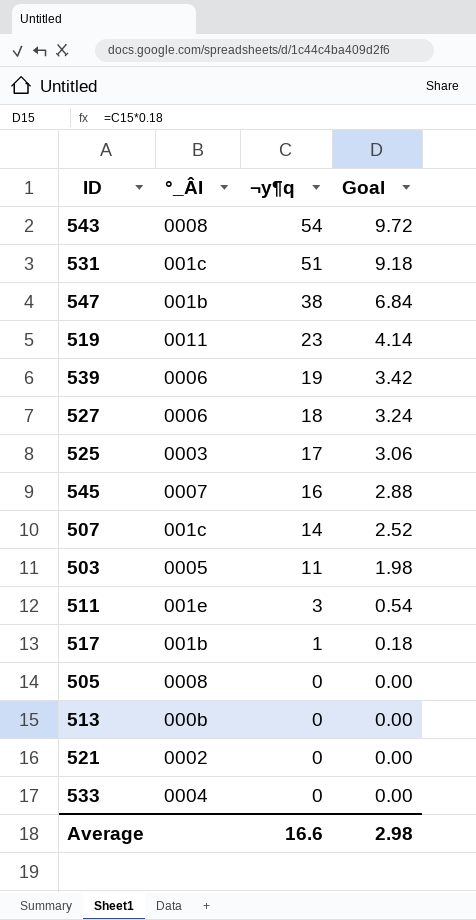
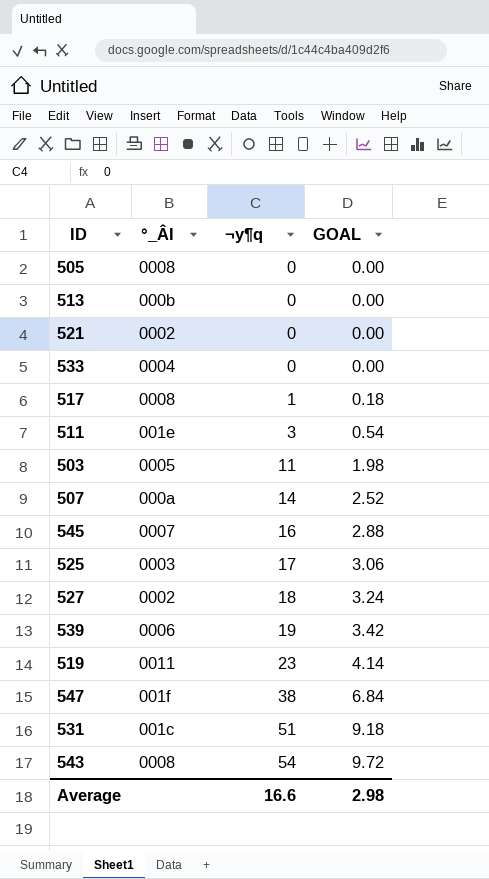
row order: ¬y¶q descending -> ¬y¶q ascending
column name: Goal -> GOAL
517 | °_ÂI: 001b -> 0008
507 | °_ÂI: 001c -> 000a
527 | °_ÂI: 0006 -> 0002
547 | °_ÂI: 001b -> 001f

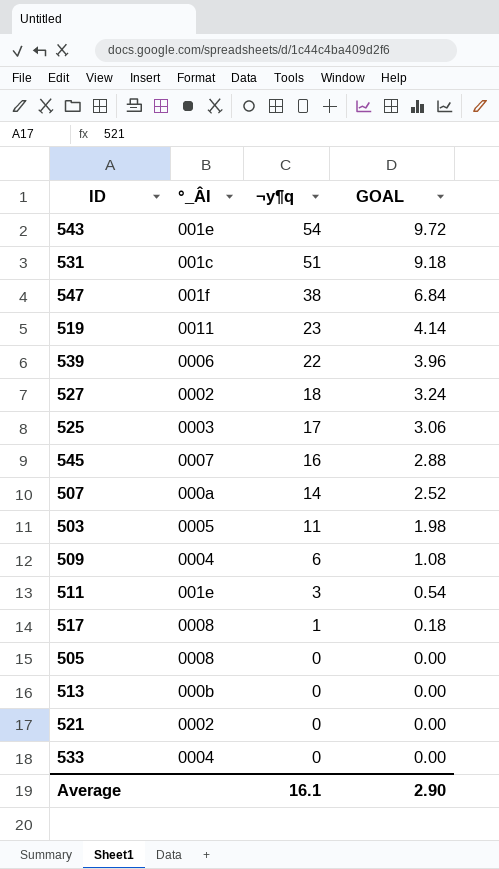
row order: ¬y¶q ascending -> ¬y¶q descending
543 | °_ÂI: 0008 -> 001e
539 | ¬y¶q: 19 -> 22
539 | GOAL: 3.42 -> 3.96
row 509: none -> 0004 | 6 | 1.08
Average | ¬y¶q: 16.6 -> 16.1
Average | GOAL: 2.98 -> 2.90

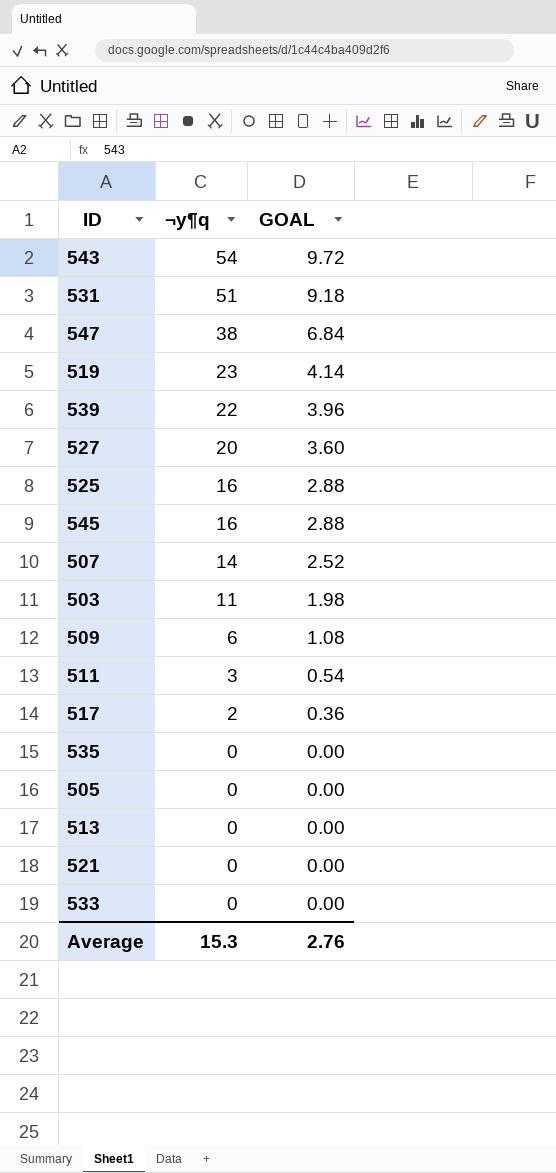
column °_ÂI | position: 2 -> none
527 | ¬y¶q: 18 -> 20
527 | GOAL: 3.24 -> 3.60
525 | ¬y¶q: 17 -> 16
525 | GOAL: 3.06 -> 2.88
517 | ¬y¶q: 1 -> 2
517 | GOAL: 0.18 -> 0.36
row 535: none -> 0 | 0.00
Average | ¬y¶q: 16.1 -> 15.3
Average | GOAL: 2.90 -> 2.76

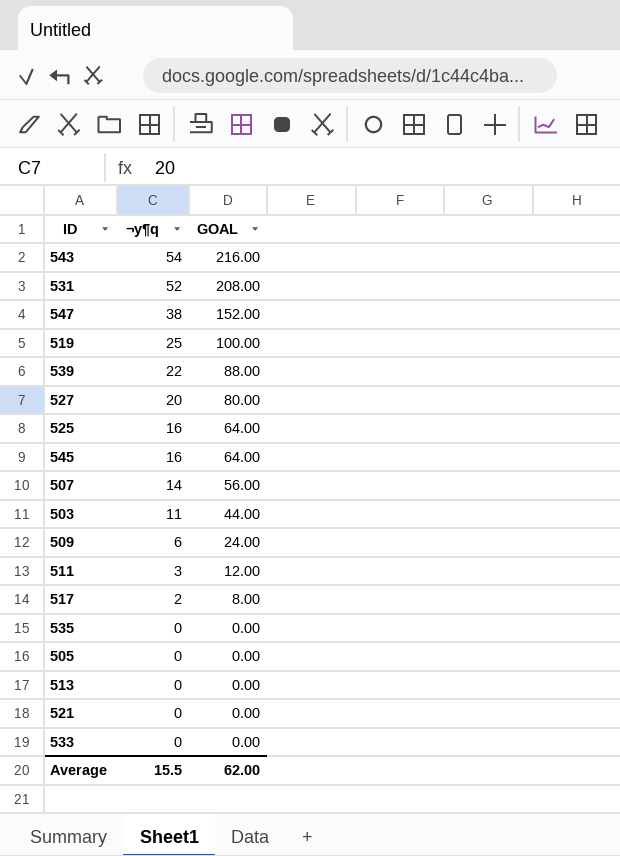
column GOAL | formula: [¬y¶q] * 0.18 -> [¬y¶q] * 4
531 | ¬y¶q: 51 -> 52
519 | ¬y¶q: 23 -> 25
Average | ¬y¶q: 15.3 -> 15.5
Average | GOAL: 2.76 -> 62.00

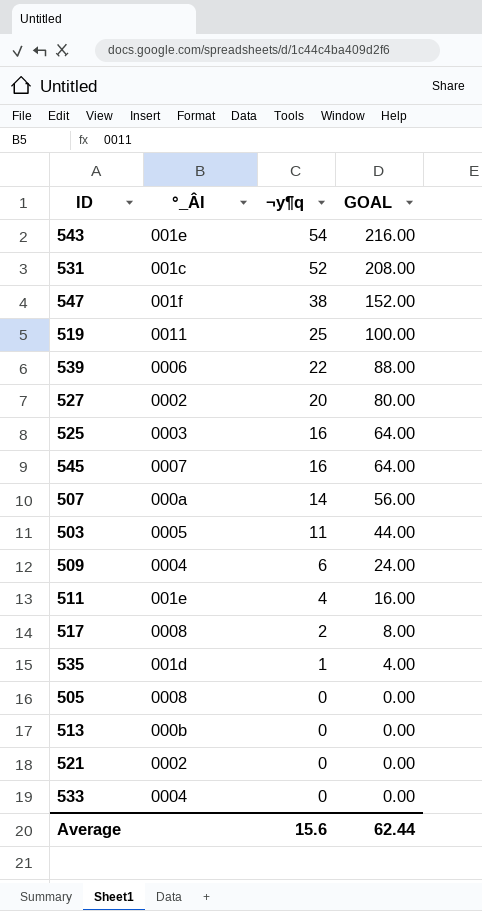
column °_ÂI | position: none -> 2
511 | ¬y¶q: 3 -> 4
511 | GOAL: 12.00 -> 16.00
535 | ¬y¶q: 0 -> 1
535 | GOAL: 0.00 -> 4.00
Average | ¬y¶q: 15.5 -> 15.6
Average | GOAL: 62.00 -> 62.44

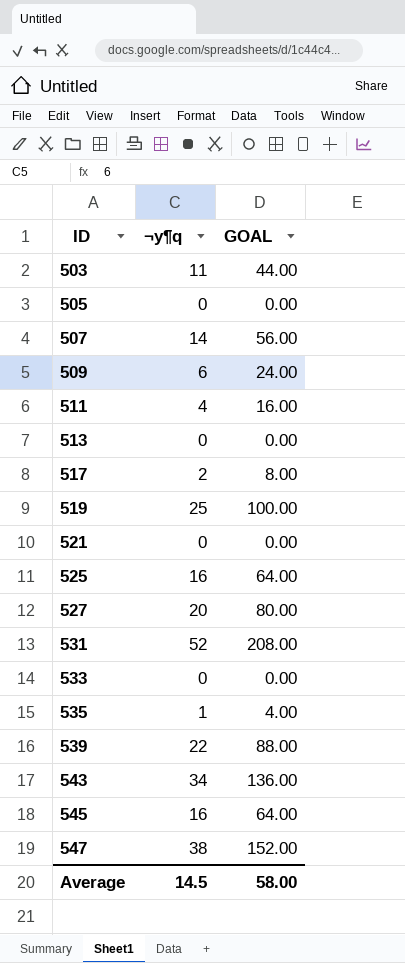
row order: ¬y¶q descending -> ID ascending
column °_ÂI | position: 2 -> none
543 | ¬y¶q: 54 -> 34
543 | GOAL: 216.00 -> 136.00
Average | ¬y¶q: 15.6 -> 14.5
Average | GOAL: 62.44 -> 58.00

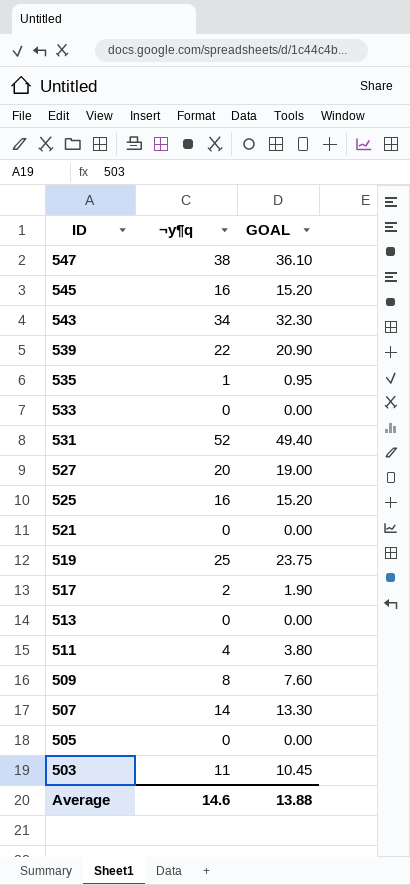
row order: ID ascending -> ID descending
column GOAL | formula: [¬y¶q] * 4 -> [¬y¶q] * 0.95
509 | ¬y¶q: 6 -> 8
Average | ¬y¶q: 14.5 -> 14.6
Average | GOAL: 58.00 -> 13.88

